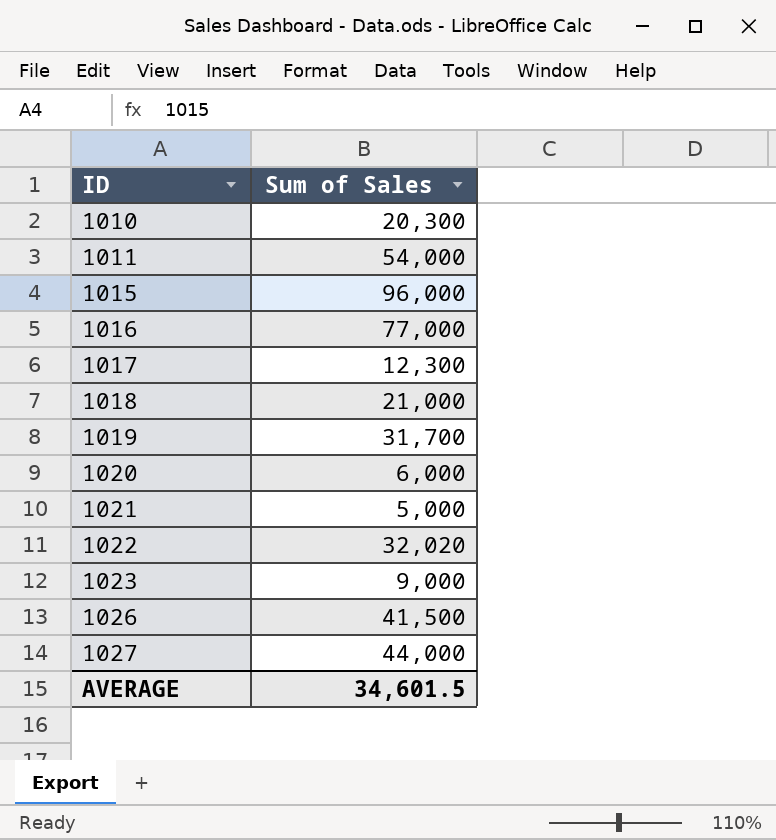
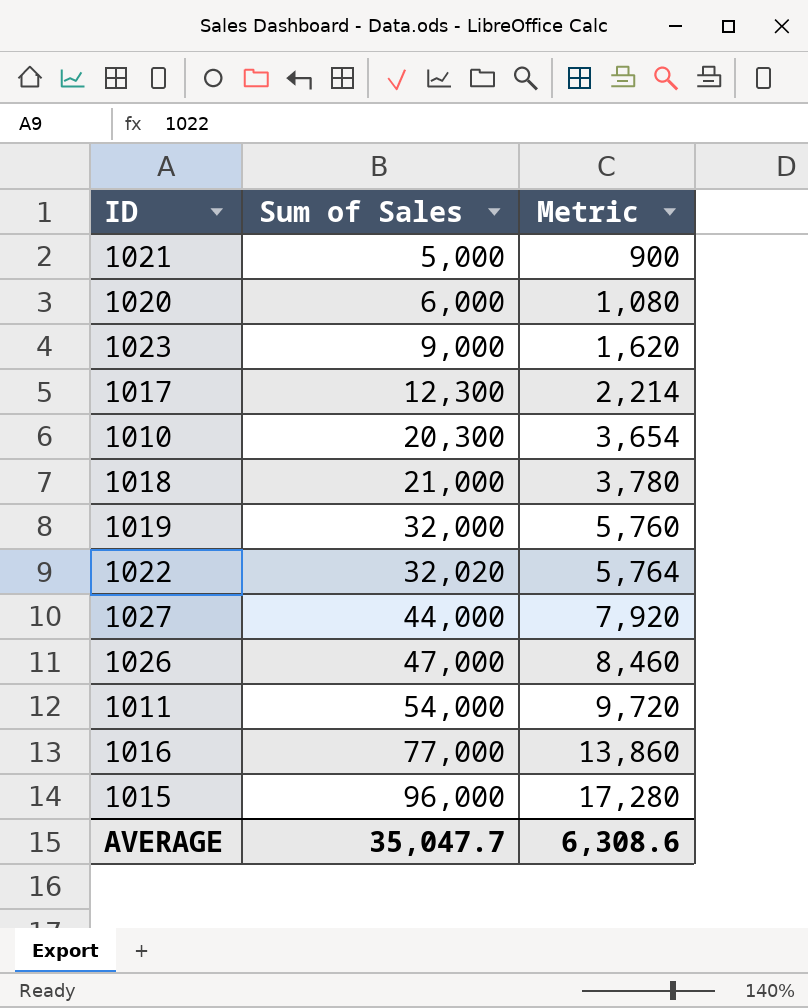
row order: ID ascending -> Sum of Sales ascending
column Metric | formula: none -> [Sum of Sales] * 0.18
1019 | Sum of Sales: 31,700 -> 32,000
1026 | Sum of Sales: 41,500 -> 47,000
AVERAGE | Sum of Sales: 34,601.5 -> 35,047.7

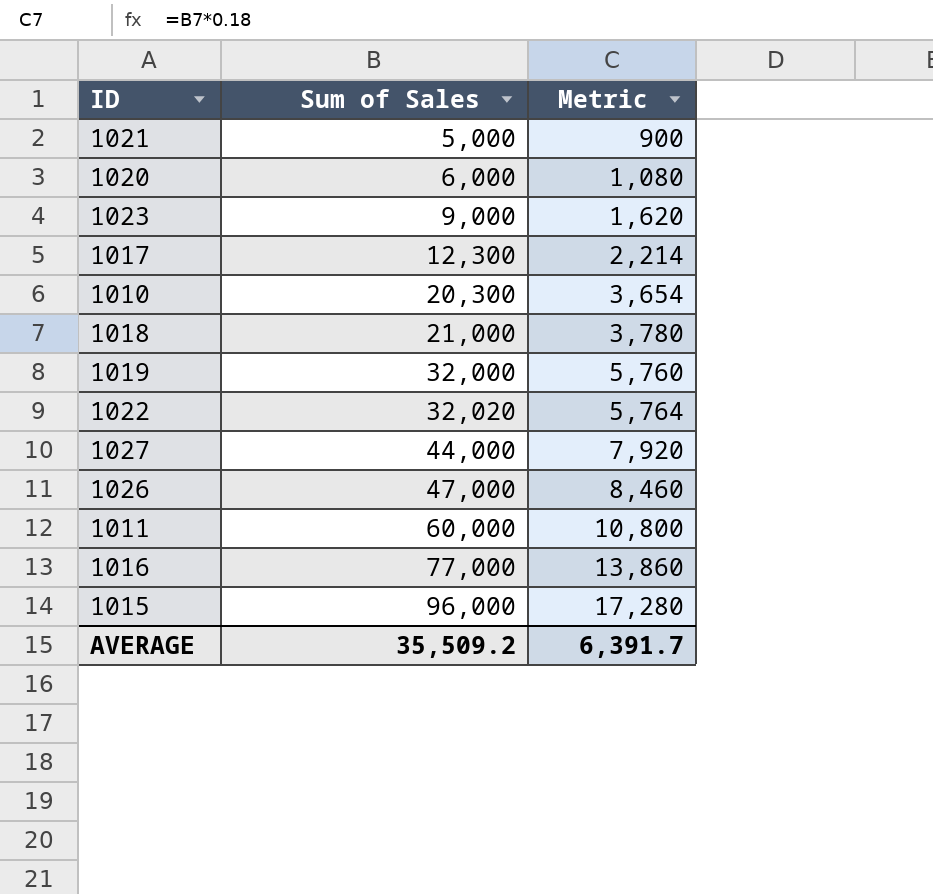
1011 | Sum of Sales: 54,000 -> 60,000
1011 | Metric: 9,720 -> 10,800
AVERAGE | Sum of Sales: 35,047.7 -> 35,509.2
AVERAGE | Metric: 6,308.6 -> 6,391.7

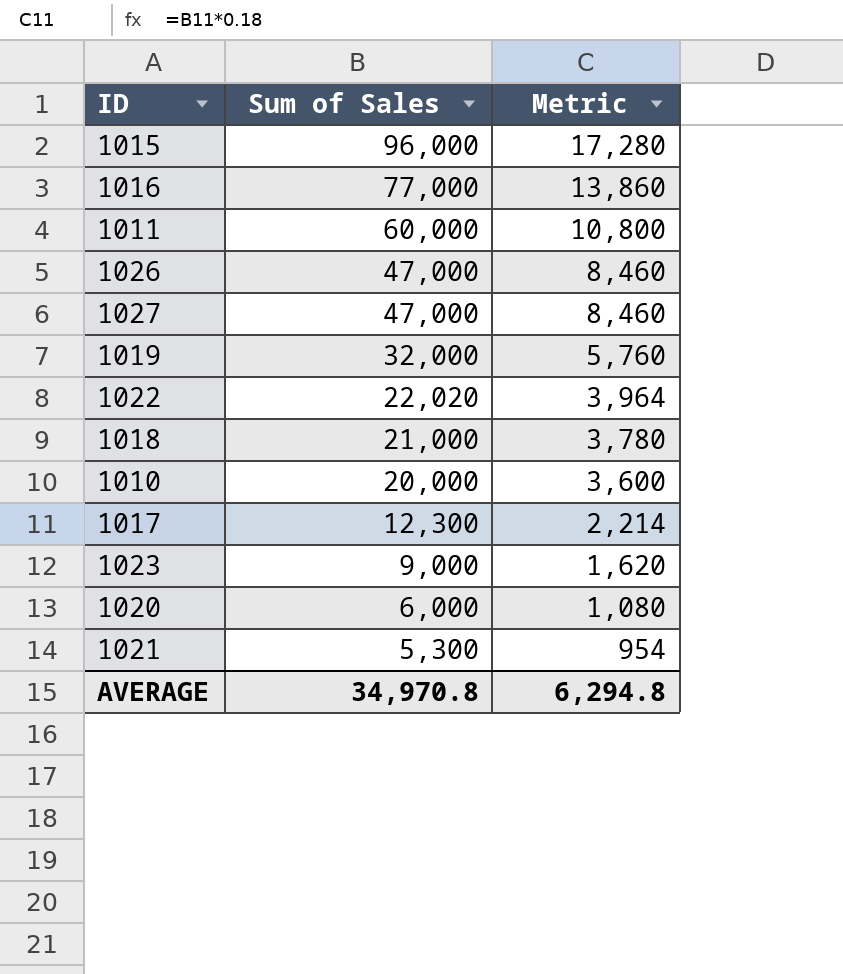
row order: Sum of Sales ascending -> Sum of Sales descending
1027 | Sum of Sales: 44,000 -> 47,000
1027 | Metric: 7,920 -> 8,460
1022 | Sum of Sales: 32,020 -> 22,020
1022 | Metric: 5,764 -> 3,964
1010 | Sum of Sales: 20,300 -> 20,000
1010 | Metric: 3,654 -> 3,600
1021 | Sum of Sales: 5,000 -> 5,300
1021 | Metric: 900 -> 954
AVERAGE | Sum of Sales: 35,509.2 -> 34,970.8
AVERAGE | Metric: 6,391.7 -> 6,294.8

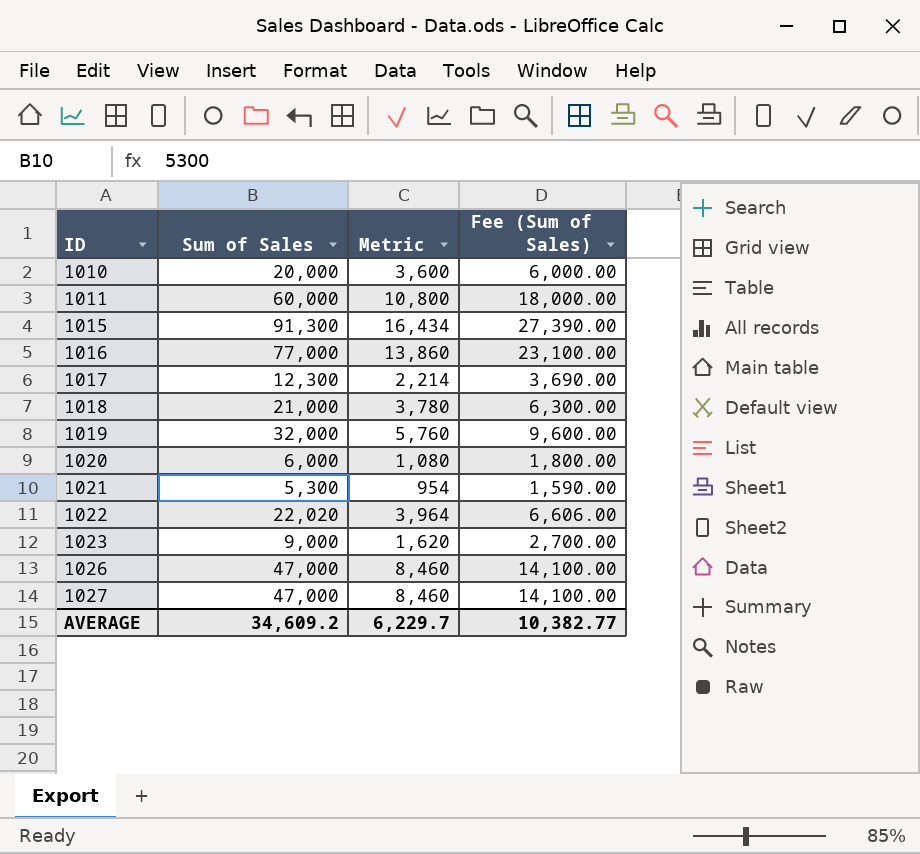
row order: Sum of Sales descending -> ID ascending
column Fee (Sum of Sales) | formula: none -> [Sum of Sales] * 0.3
1015 | Sum of Sales: 96,000 -> 91,300
1015 | Metric: 17,280 -> 16,434
AVERAGE | Sum of Sales: 34,970.8 -> 34,609.2
AVERAGE | Metric: 6,294.8 -> 6,229.7

